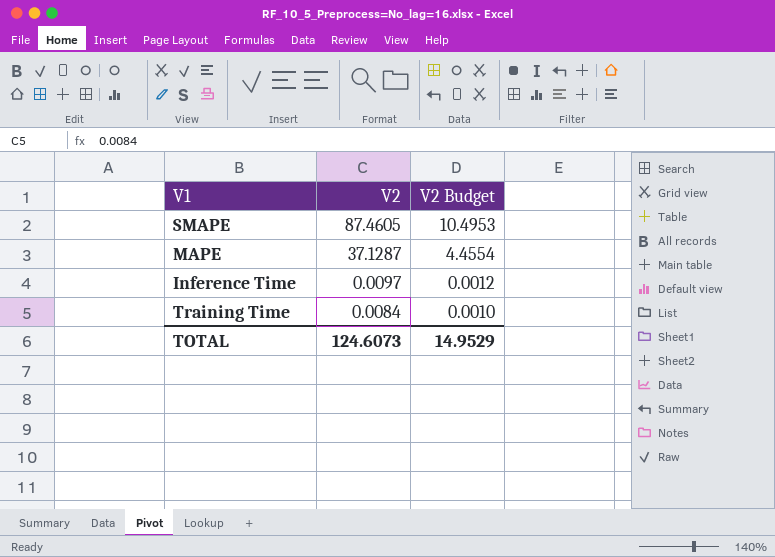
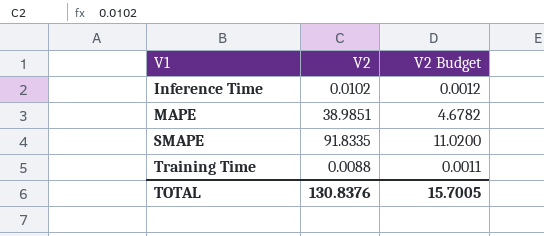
row order: V2 descending -> V1 ascending
Inference Time | V2: 0.0097 -> 0.0102
MAPE | V2: 37.1287 -> 38.9851
MAPE | V2 Budget: 4.4554 -> 4.6782
SMAPE | V2: 87.4605 -> 91.8335
SMAPE | V2 Budget: 10.4953 -> 11.0200
Training Time | V2: 0.0084 -> 0.0088
Training Time | V2 Budget: 0.0010 -> 0.0011
TOTAL | V2: 124.6073 -> 130.8376
TOTAL | V2 Budget: 14.9529 -> 15.7005

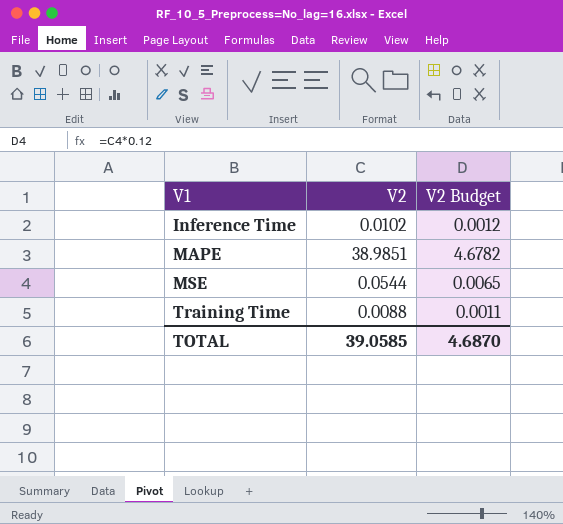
row SMAPE: 91.8335 | 11.0200 -> none
row MSE: none -> 0.0544 | 0.0065
TOTAL | V2: 130.8376 -> 39.0585
TOTAL | V2 Budget: 15.7005 -> 4.6870

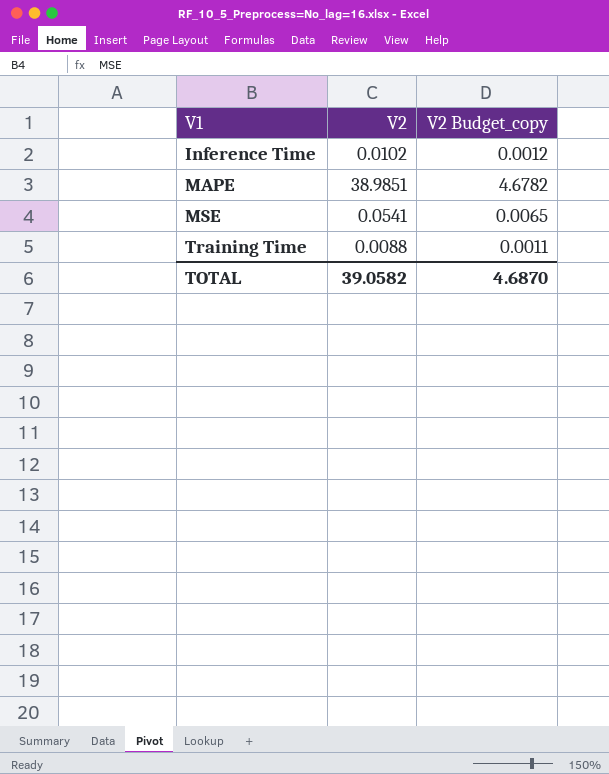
column name: V2 Budget -> V2 Budget_copy
MSE | V2: 0.0544 -> 0.0541
TOTAL | V2: 39.0585 -> 39.0582

